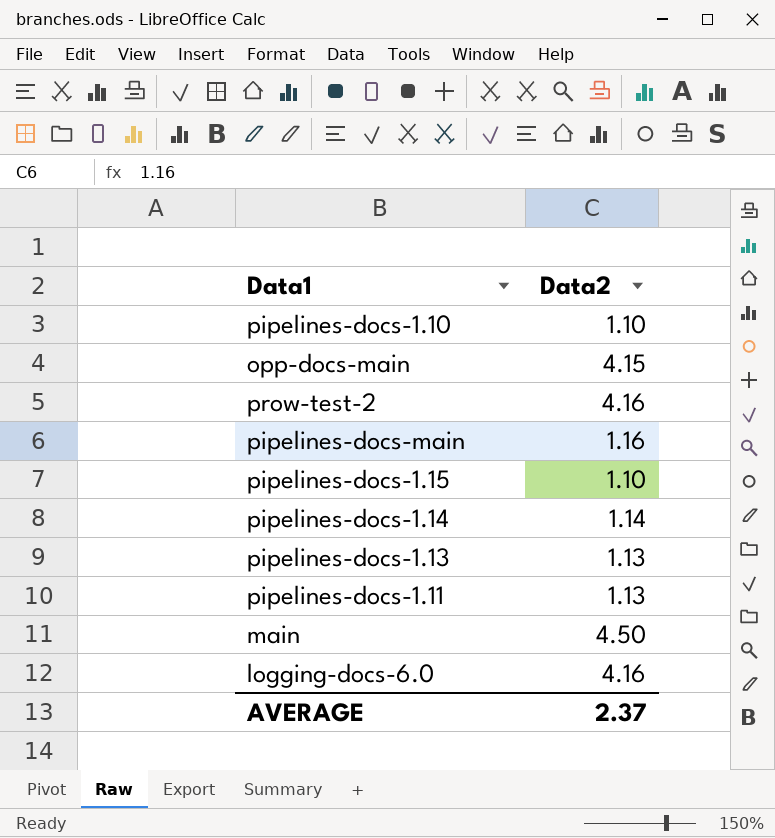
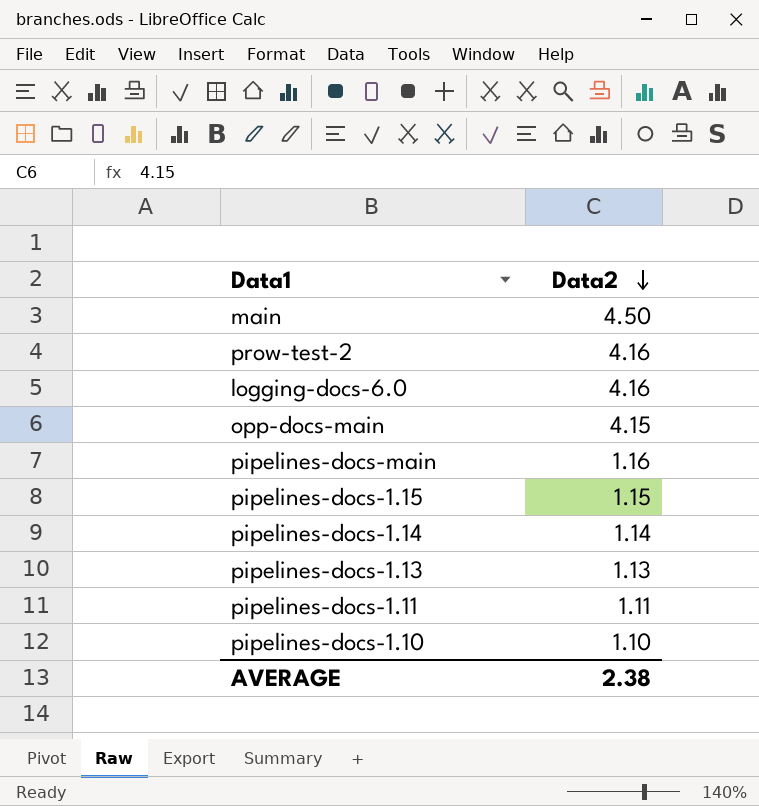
row order: none -> Data2 descending
pipelines-docs-1.15 | Data2: 1.10 -> 1.15
pipelines-docs-1.11 | Data2: 1.13 -> 1.11
AVERAGE | Data2: 2.37 -> 2.38

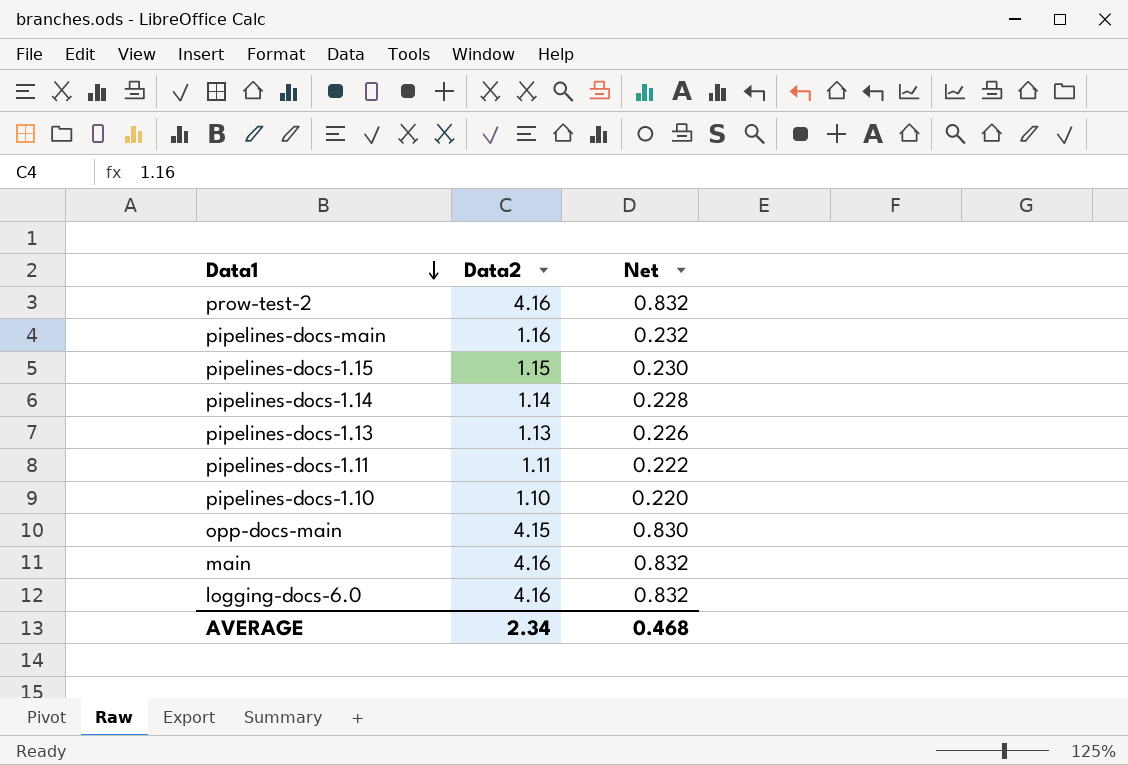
row order: Data2 descending -> Data1 descending
column Net | formula: none -> [Data2] * 0.2
main | Data2: 4.50 -> 4.16
AVERAGE | Data2: 2.38 -> 2.34

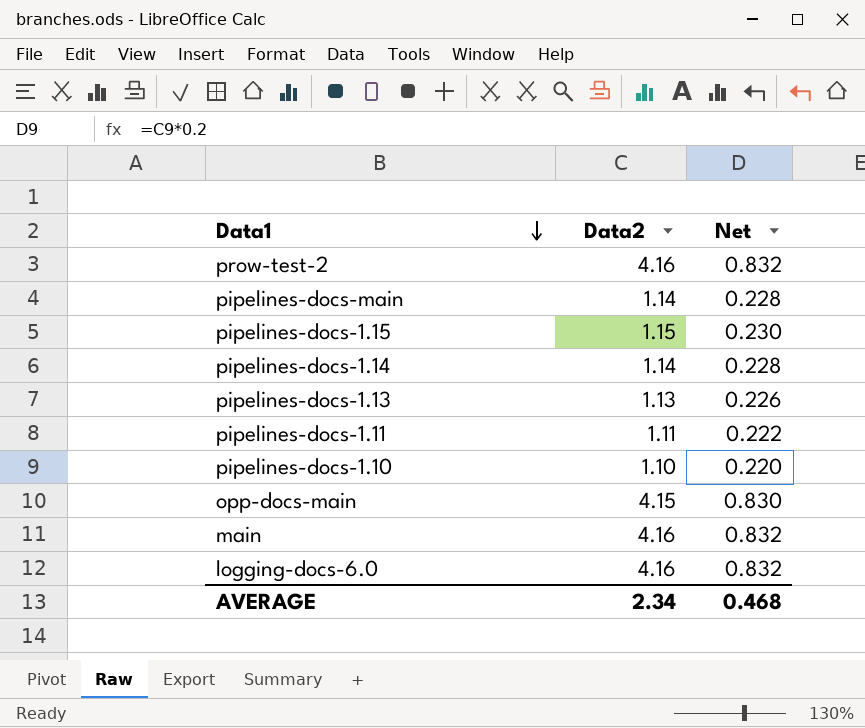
pipelines-docs-main | Data2: 1.16 -> 1.14
pipelines-docs-main | Net: 0.232 -> 0.228

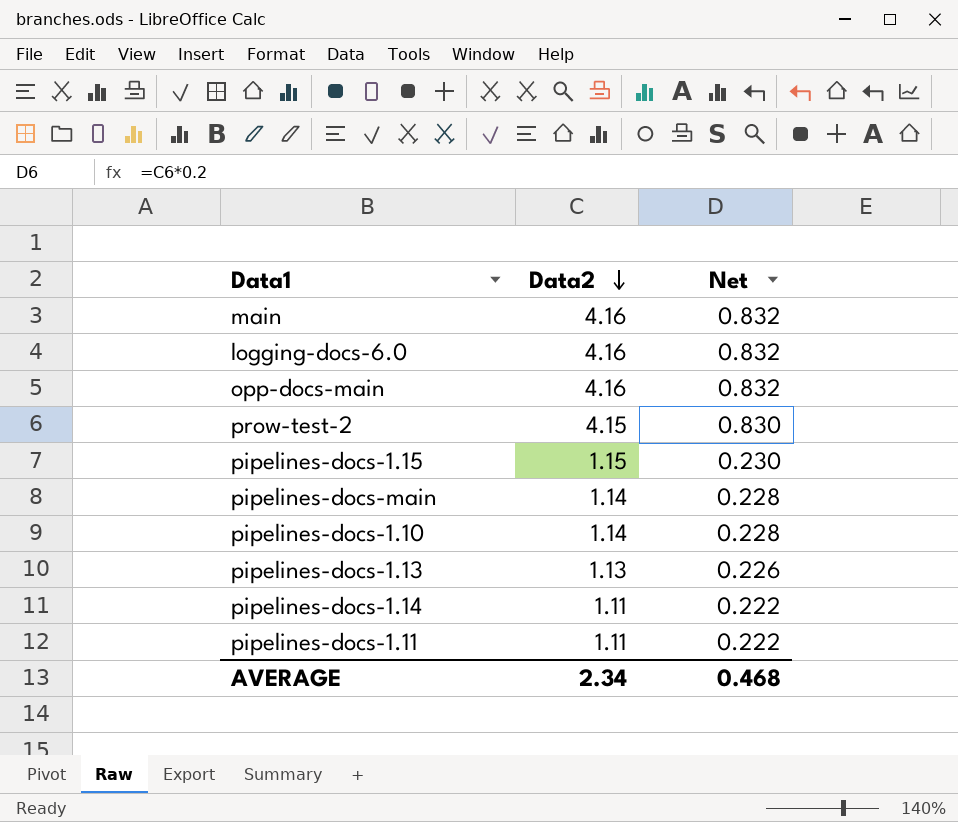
row order: Data1 descending -> Data2 descending
opp-docs-main | Data2: 4.15 -> 4.16
opp-docs-main | Net: 0.830 -> 0.832
prow-test-2 | Data2: 4.16 -> 4.15
prow-test-2 | Net: 0.832 -> 0.830
pipelines-docs-1.10 | Data2: 1.10 -> 1.14
pipelines-docs-1.10 | Net: 0.220 -> 0.228
pipelines-docs-1.14 | Data2: 1.14 -> 1.11
pipelines-docs-1.14 | Net: 0.228 -> 0.222

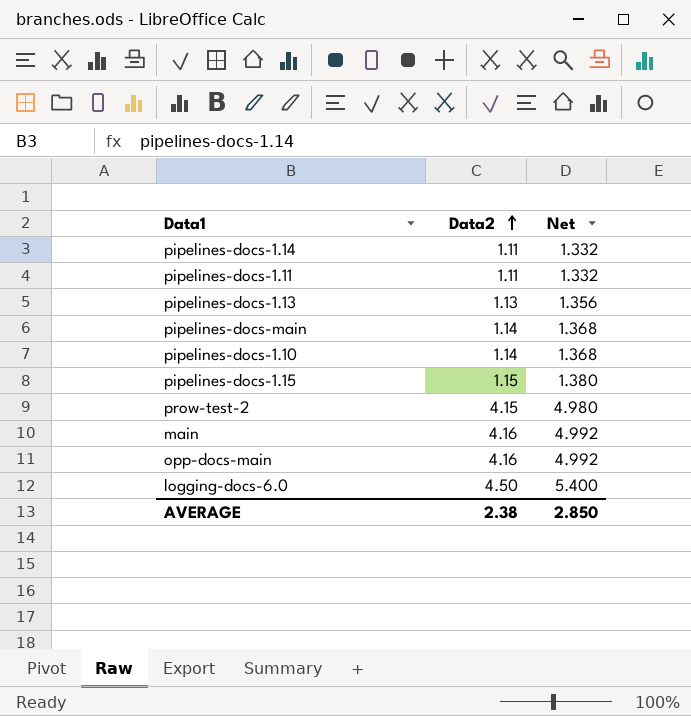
row order: Data2 descending -> Data2 ascending
column Net | formula: [Data2] * 0.2 -> [Data2] * 1.2
logging-docs-6.0 | Data2: 4.16 -> 4.50
AVERAGE | Data2: 2.34 -> 2.38
AVERAGE | Net: 0.468 -> 2.850

